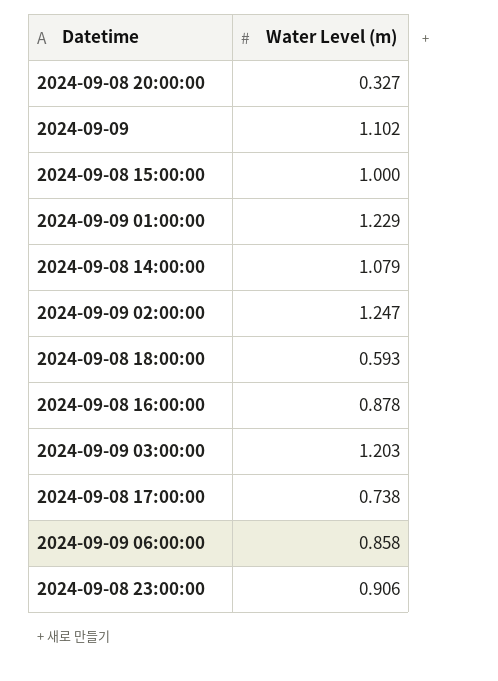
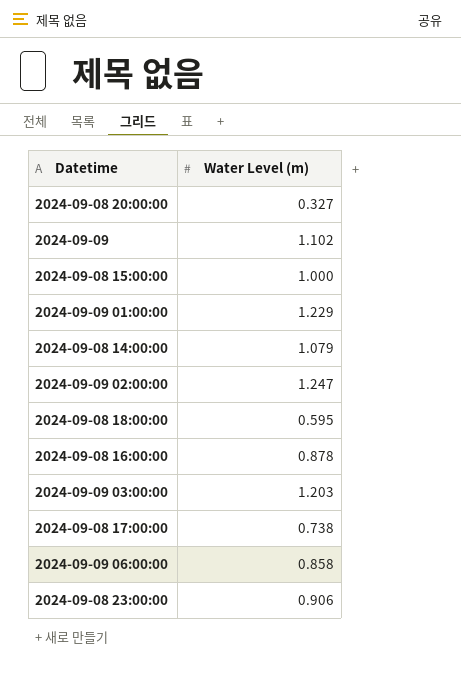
2024-09-08 18:00:00 | Water Level (m): 0.593 -> 0.595

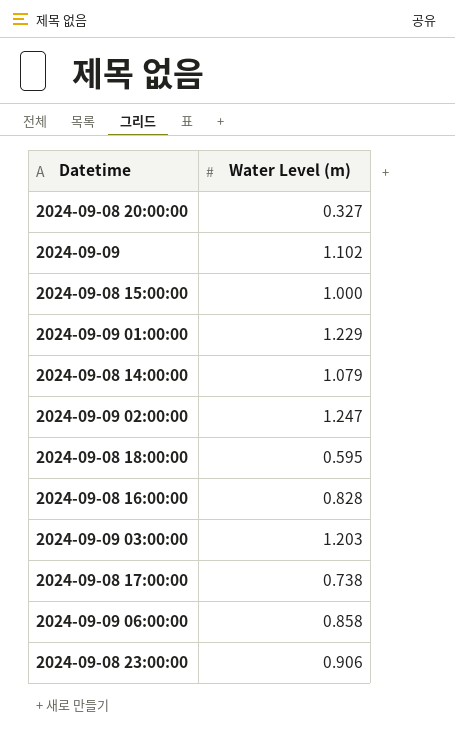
2024-09-08 16:00:00 | Water Level (m): 0.878 -> 0.828

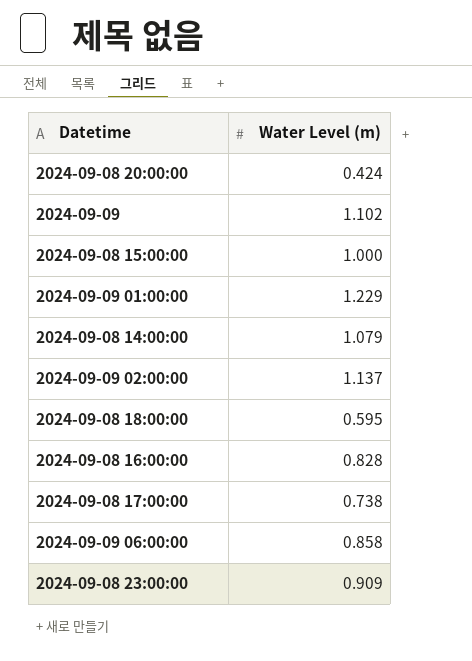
row 2024-09-09 03:00:00: 1.203 -> none
2024-09-08 20:00:00 | Water Level (m): 0.327 -> 0.424
2024-09-09 02:00:00 | Water Level (m): 1.247 -> 1.137
2024-09-08 23:00:00 | Water Level (m): 0.906 -> 0.909

